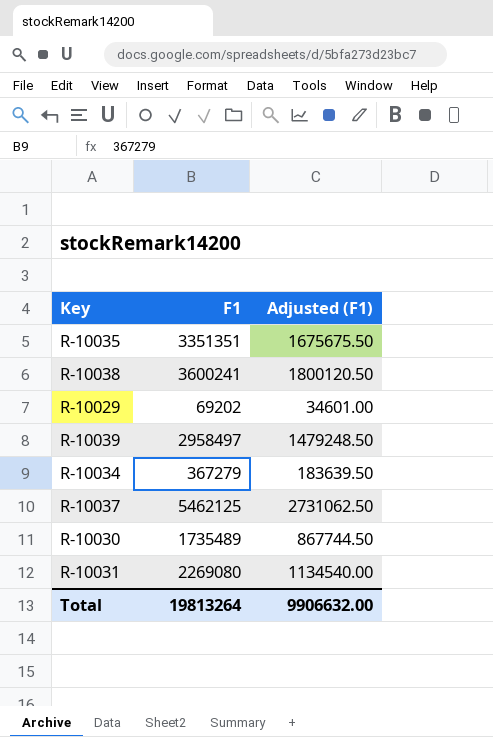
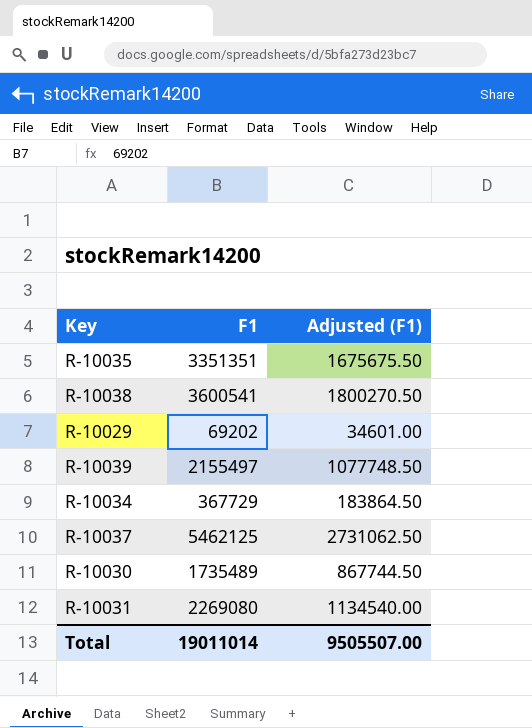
R-10038 | F1: 3600241 -> 3600541
R-10038 | Adjusted (F1): 1800120.50 -> 1800270.50
R-10039 | F1: 2958497 -> 2155497
R-10039 | Adjusted (F1): 1479248.50 -> 1077748.50
R-10034 | F1: 367279 -> 367729
R-10034 | Adjusted (F1): 183639.50 -> 183864.50
Total | F1: 19813264 -> 19011014
Total | Adjusted (F1): 9906632.00 -> 9505507.00

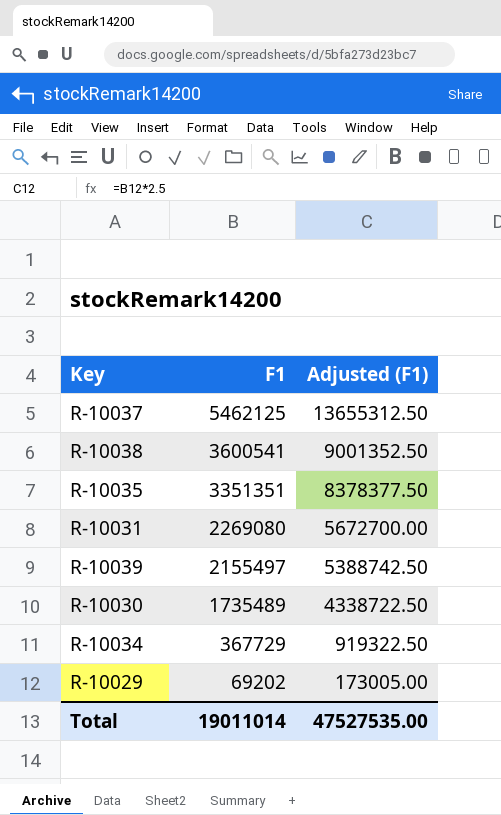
row order: none -> F1 descending
column Adjusted (F1) | formula: [F1] * 0.5 -> [F1] * 2.5
Total | Adjusted (F1): 9505507.00 -> 47527535.00

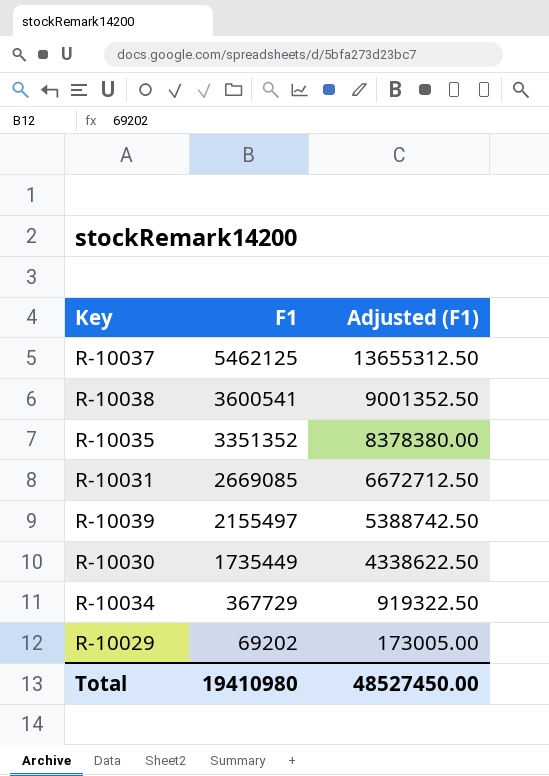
R-10035 | F1: 3351351 -> 3351352
R-10035 | Adjusted (F1): 8378377.50 -> 8378380.00
R-10031 | F1: 2269080 -> 2669085
R-10031 | Adjusted (F1): 5672700.00 -> 6672712.50
R-10030 | F1: 1735489 -> 1735449
R-10030 | Adjusted (F1): 4338722.50 -> 4338622.50
Total | F1: 19011014 -> 19410980
Total | Adjusted (F1): 47527535.00 -> 48527450.00

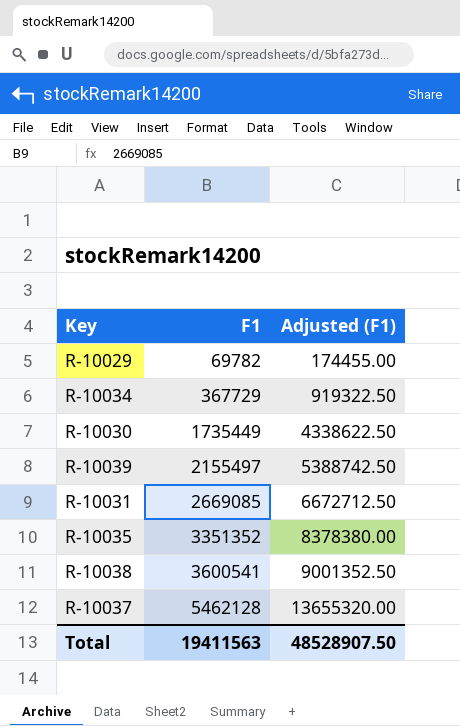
row order: F1 descending -> F1 ascending
R-10029 | F1: 69202 -> 69782
R-10029 | Adjusted (F1): 173005.00 -> 174455.00
R-10037 | F1: 5462125 -> 5462128
R-10037 | Adjusted (F1): 13655312.50 -> 13655320.00
Total | F1: 19410980 -> 19411563
Total | Adjusted (F1): 48527450.00 -> 48528907.50

